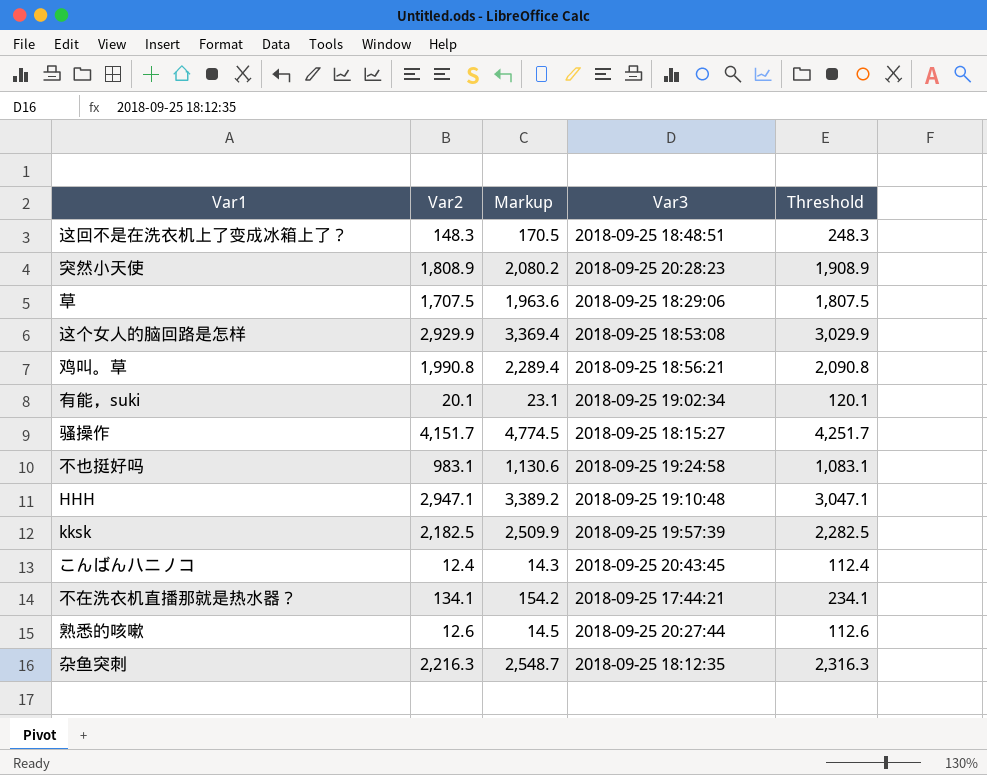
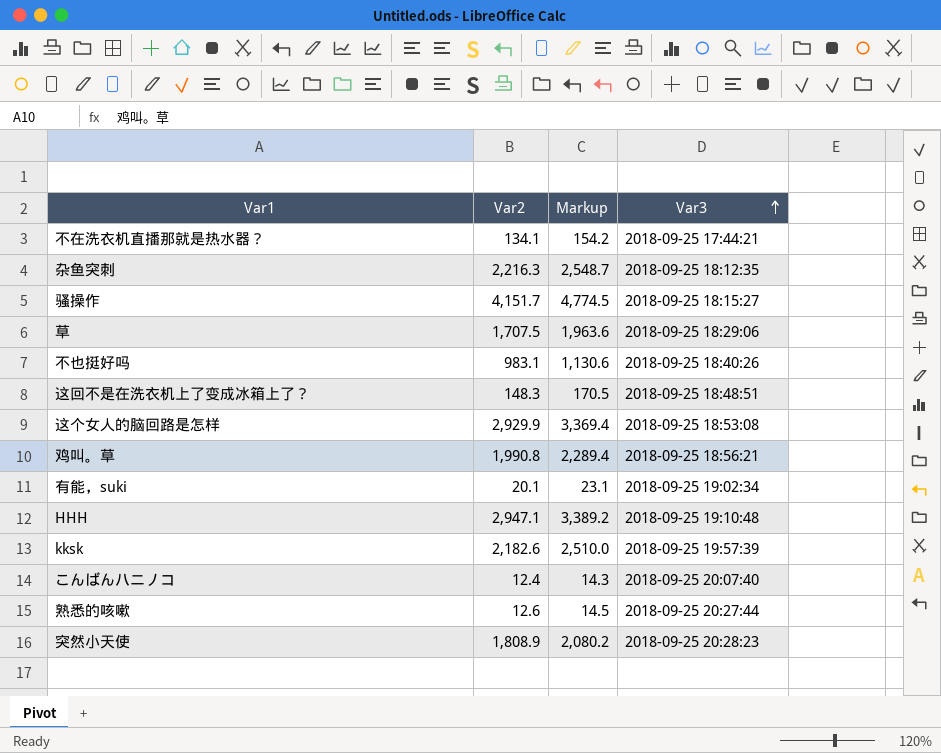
row order: none -> Var3 ascending
column Threshold | formula: [Var2] + 100 -> none
不也挺好吗 | Var3: 2018-09-25 19:24:58 -> 2018-09-25 18:40:26
kksk | Var2: 2,182.5 -> 2,182.6
kksk | Markup: 2,509.9 -> 2,510.0
こんばんハニノコ | Var3: 2018-09-25 20:43:45 -> 2018-09-25 20:07:40

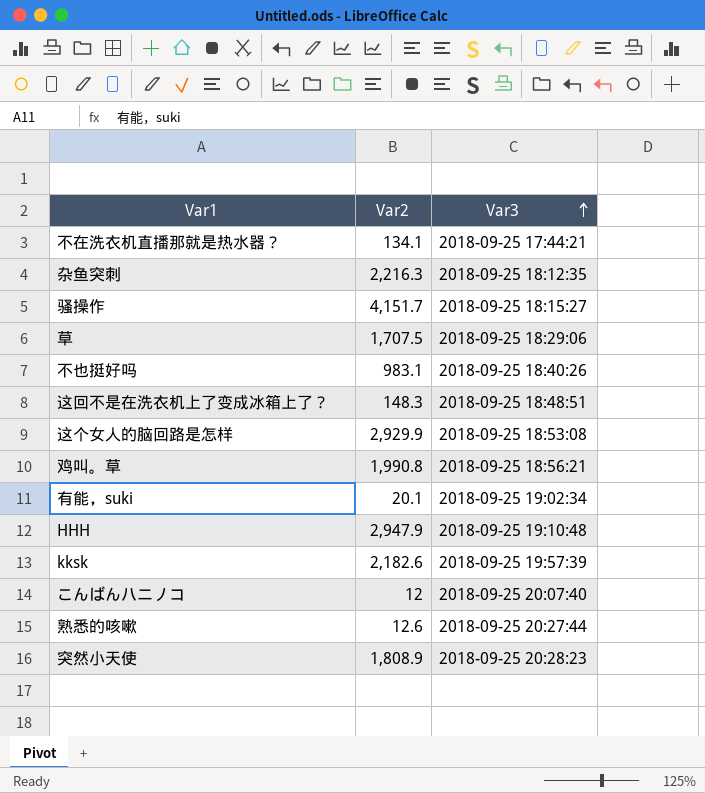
column Markup | formula: [Var2] * 1.15 -> none
HHH | Var2: 2,947.1 -> 2,947.9
こんばんハニノコ | Var2: 12.4 -> 12

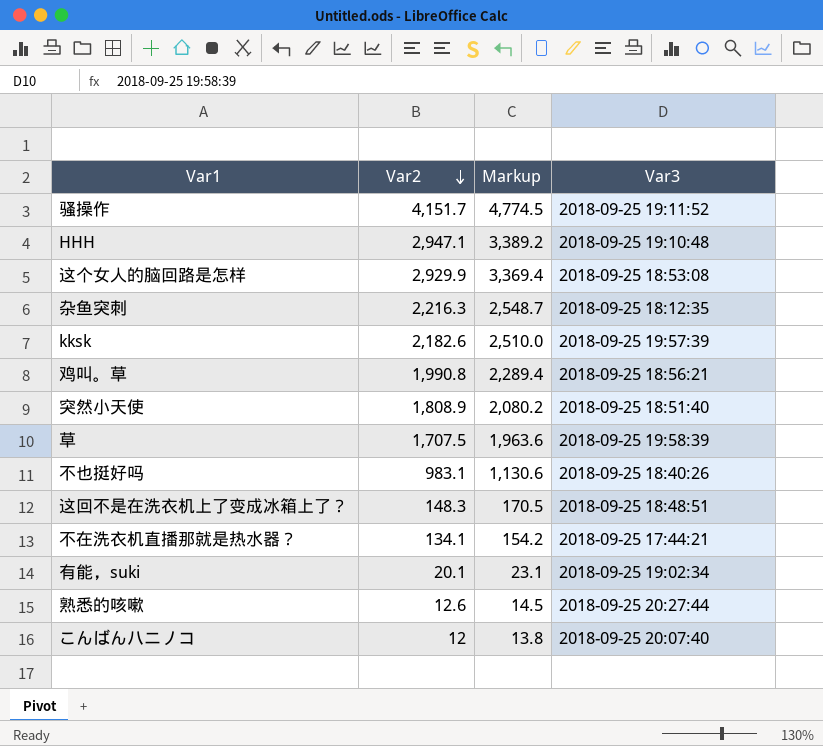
row order: Var3 ascending -> Var2 descending
column Markup | formula: none -> [Var2] * 1.15
骚操作 | Var3: 2018-09-25 18:15:27 -> 2018-09-25 19:11:52
HHH | Var2: 2,947.9 -> 2,947.1
突然小天使 | Var3: 2018-09-25 20:28:23 -> 2018-09-25 18:51:40
草 | Var3: 2018-09-25 18:29:06 -> 2018-09-25 19:58:39

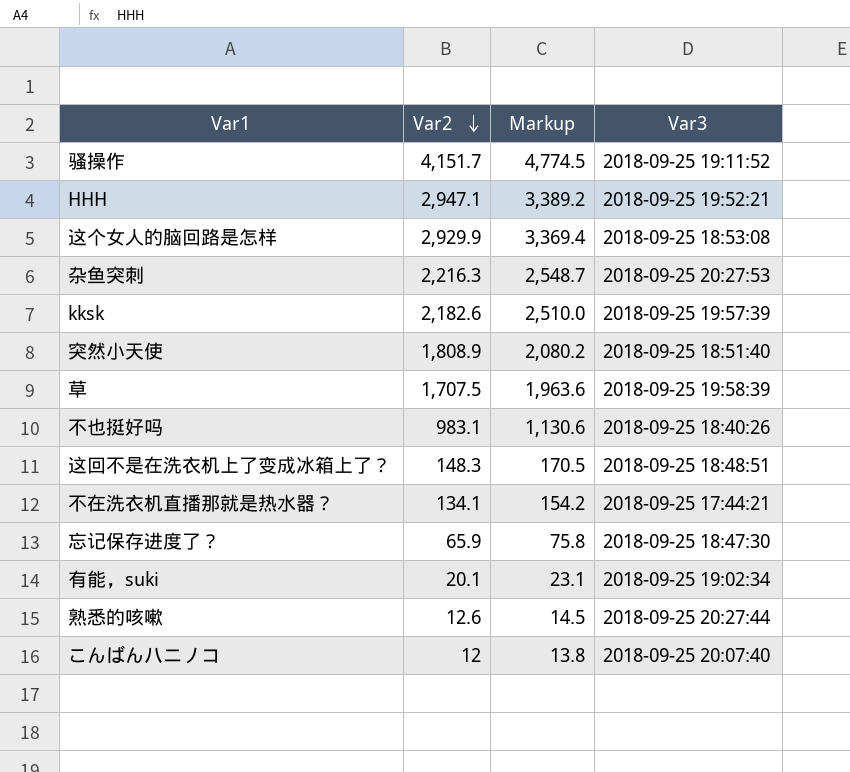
row 鸡叫。草: 1,990.8 | 2,289.4 | 2018-09-25 18:56:21 -> none
HHH | Var3: 2018-09-25 19:10:48 -> 2018-09-25 19:52:21
杂鱼突刺 | Var3: 2018-09-25 18:12:35 -> 2018-09-25 20:27:53
row 忘记保存进度了？: none -> 65.9 | 75.8 | 2018-09-25 18:47:30

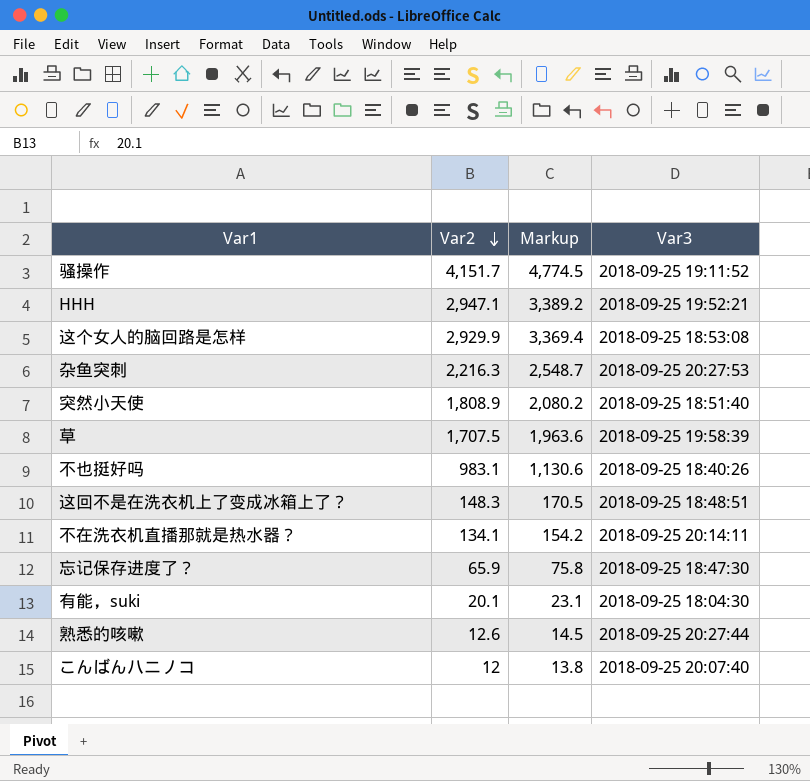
row kksk: 2,182.6 | 2,510.0 | 2018-09-25 19:57:39 -> none
不在洗衣机直播那就是热水器？ | Var3: 2018-09-25 17:44:21 -> 2018-09-25 20:14:11
有能，suki | Var3: 2018-09-25 19:02:34 -> 2018-09-25 18:04:30

